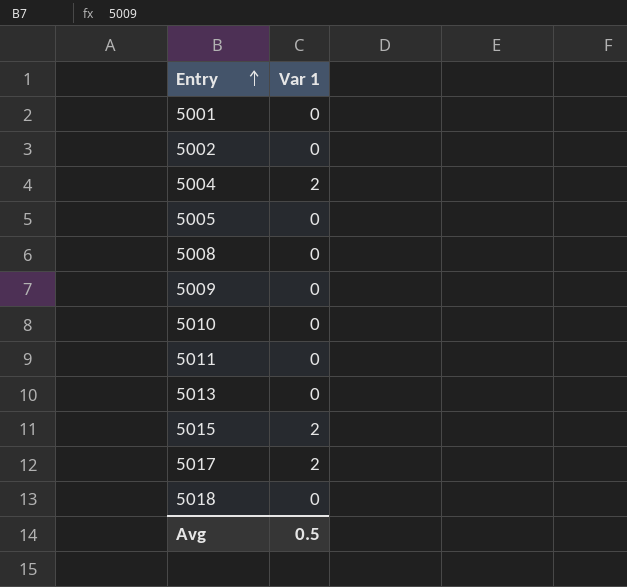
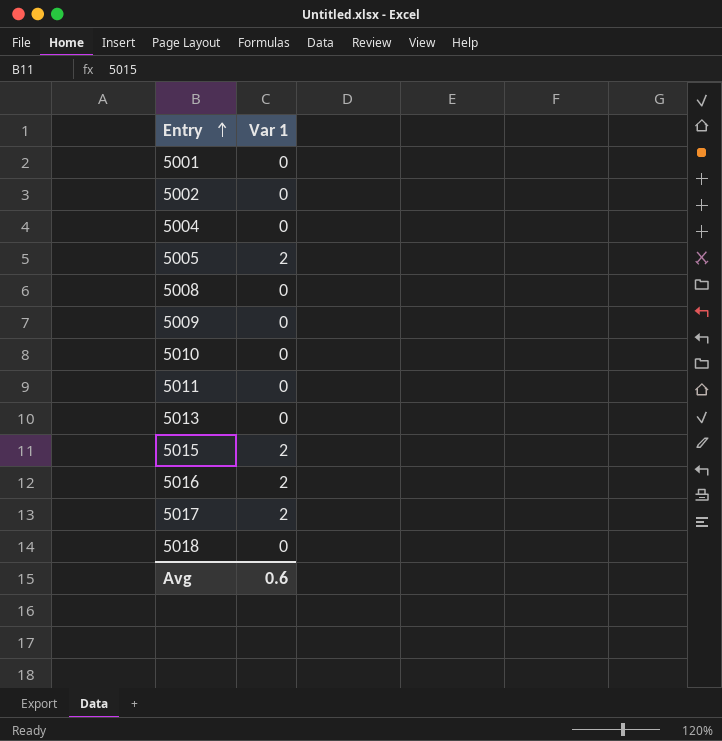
5004 | Var 1: 2 -> 0
5005 | Var 1: 0 -> 2
row 5016: none -> 2
Avg | Var 1: 0.5 -> 0.6

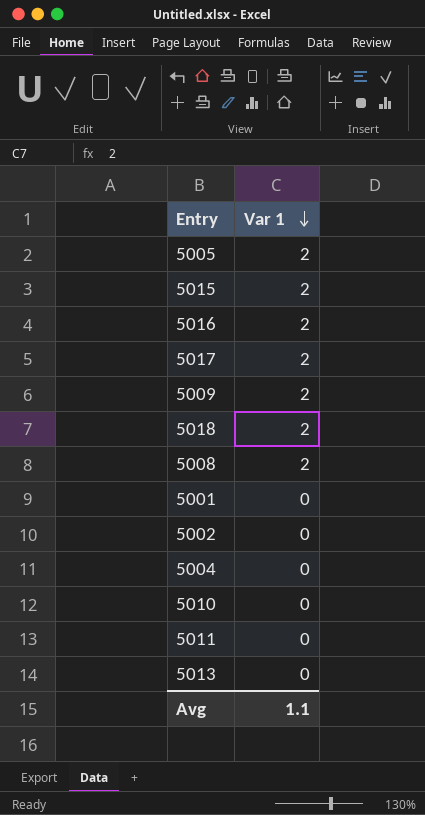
row order: Entry ascending -> Var 1 descending
5009 | Var 1: 0 -> 2
5018 | Var 1: 0 -> 2
5008 | Var 1: 0 -> 2
Avg | Var 1: 0.6 -> 1.1

